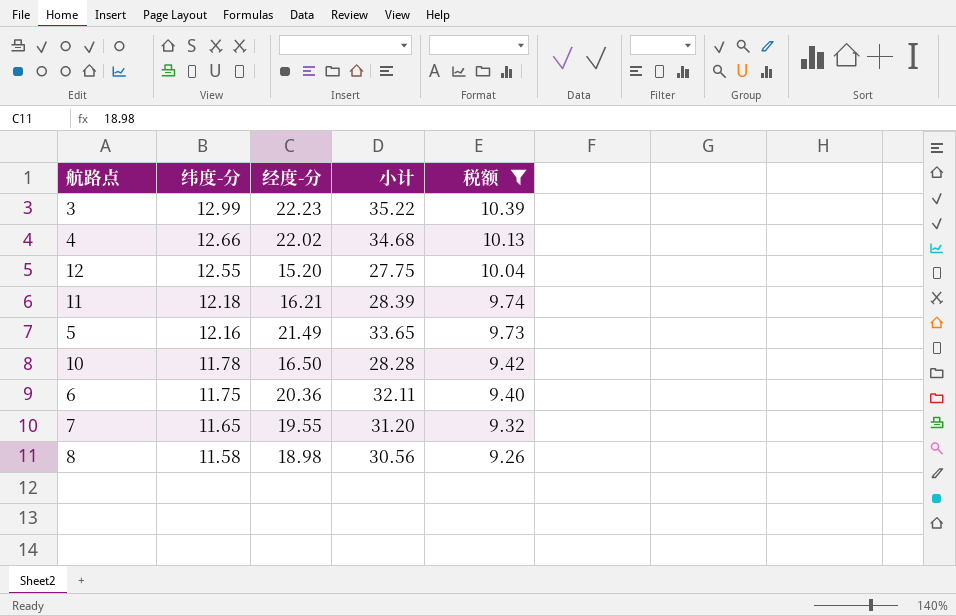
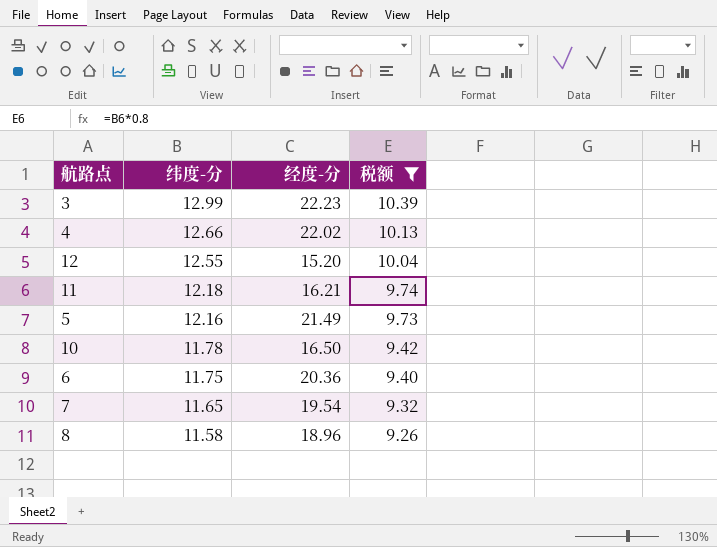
column 小计 | formula: [纬度-分] + [经度-分] -> none
7 | 经度-分: 19.55 -> 19.54
8 | 经度-分: 18.98 -> 18.96

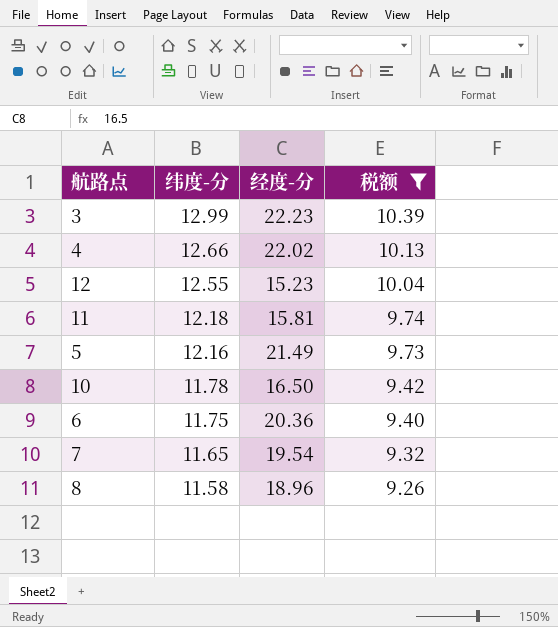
12 | 经度-分: 15.20 -> 15.23
11 | 经度-分: 16.21 -> 15.81

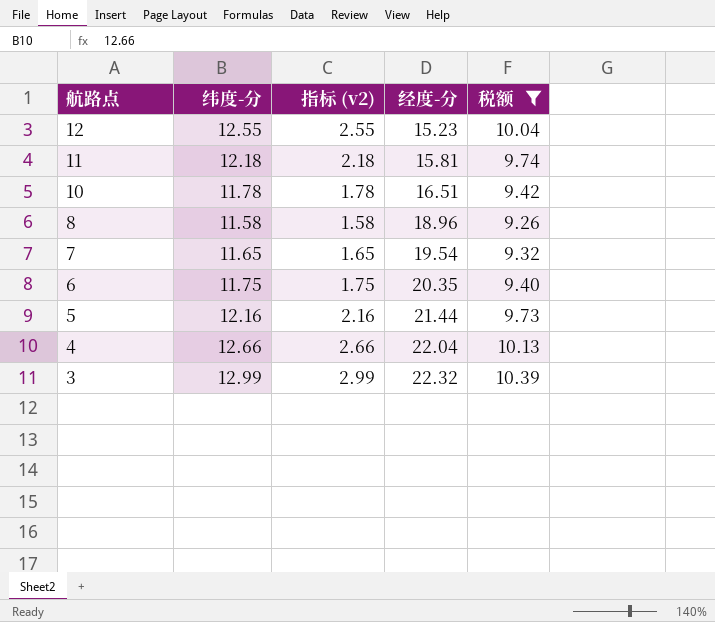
row order: 纬度-分 descending -> 航路点 descending
column 指标 (v2) | formula: none -> [纬度-分] - 10
10 | 经度-分: 16.50 -> 16.51
6 | 经度-分: 20.36 -> 20.35
5 | 经度-分: 21.49 -> 21.44
4 | 经度-分: 22.02 -> 22.04
3 | 经度-分: 22.23 -> 22.32

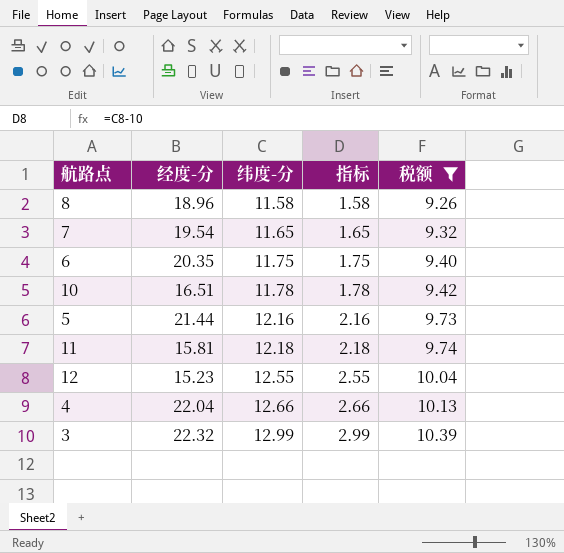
row order: 航路点 descending -> 纬度-分 ascending
column 经度-分 | position: 4 -> 2
column name: 指标 (v2) -> 指标

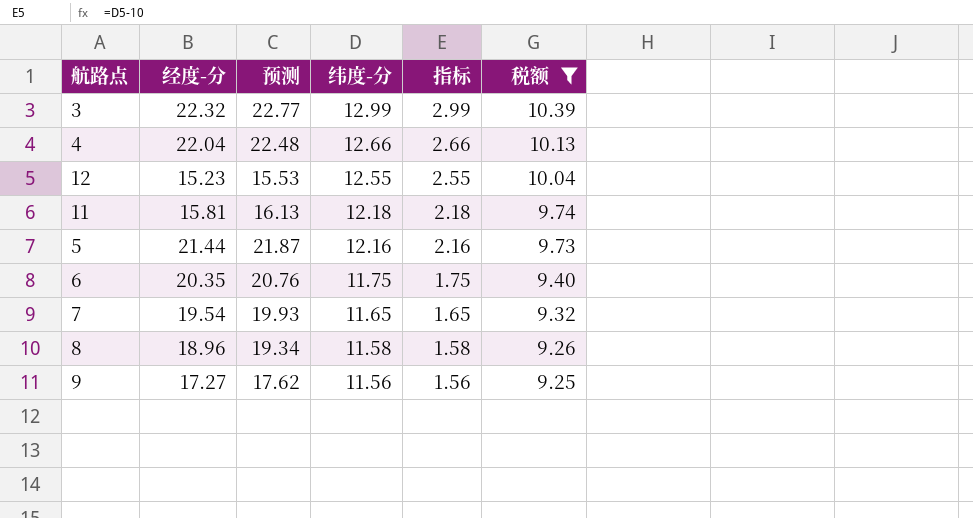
row order: 纬度-分 ascending -> 纬度-分 descending
column 预测 | formula: none -> [经度-分] * 1.02
row 10: 16.51 | 11.78 | 1.78 | 9.42 -> none
row 9: none -> 17.27 | 17.62 | 11.56 | 1.56 | 9.25

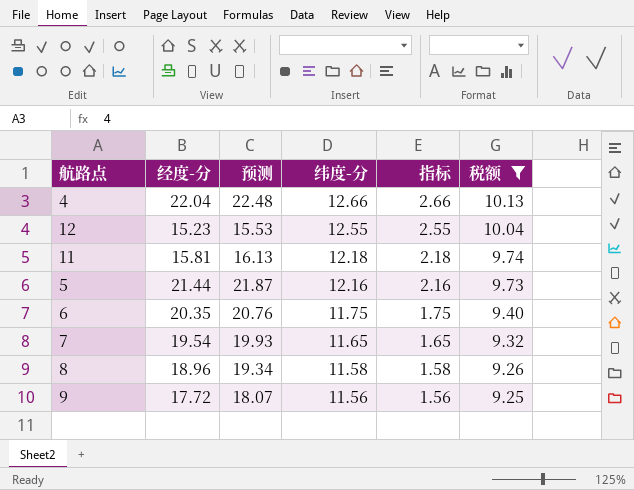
row 3: 22.32 | 22.77 | 12.99 | 2.99 | 10.39 -> none
9 | 经度-分: 17.27 -> 17.72
9 | 预测: 17.62 -> 18.07

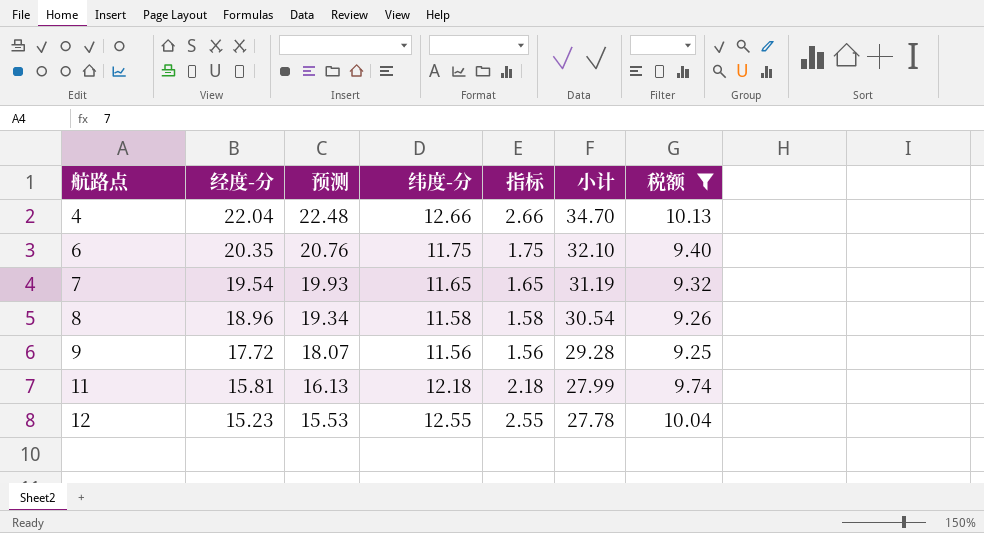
row order: 纬度-分 descending -> 航路点 ascending
column 小计 | formula: none -> [经度-分] + [纬度-分]
row 5: 21.44 | 21.87 | 12.16 | 2.16 | 9.73 -> none

